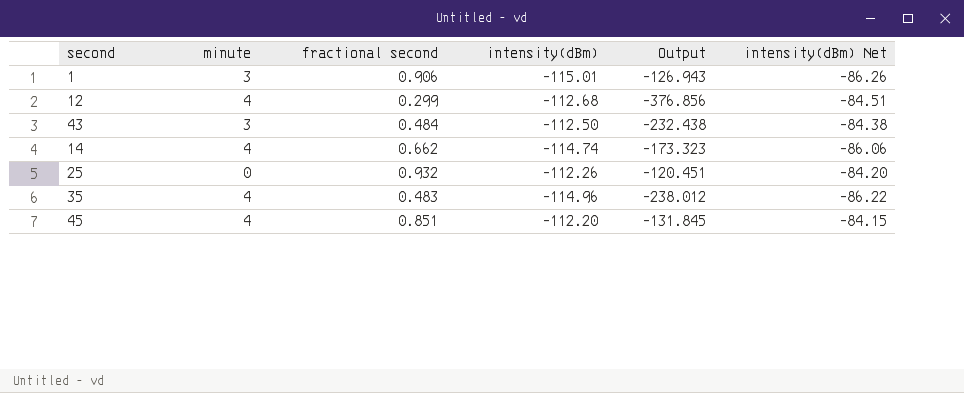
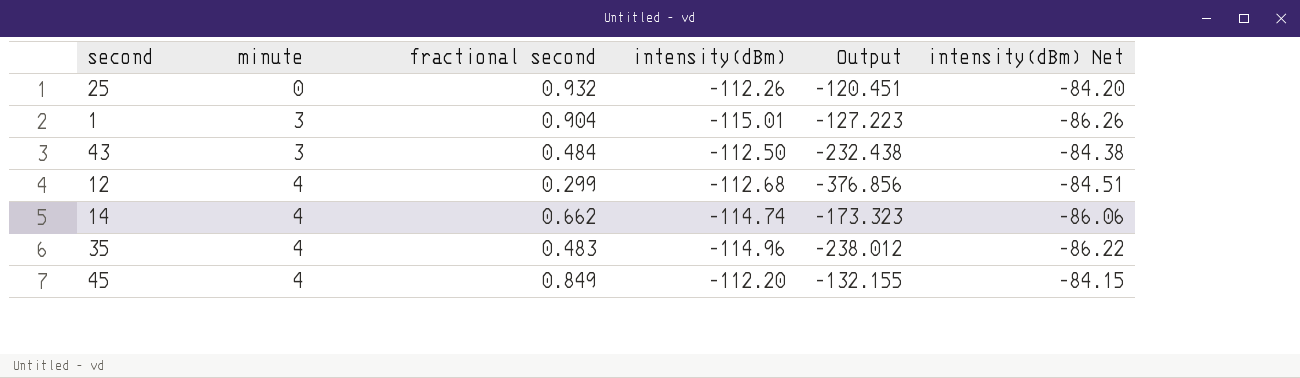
row order: none -> minute ascending
1 | fractional second: 0.906 -> 0.904
1 | Output: -126.943 -> -127.223
45 | fractional second: 0.851 -> 0.849
45 | Output: -131.845 -> -132.155

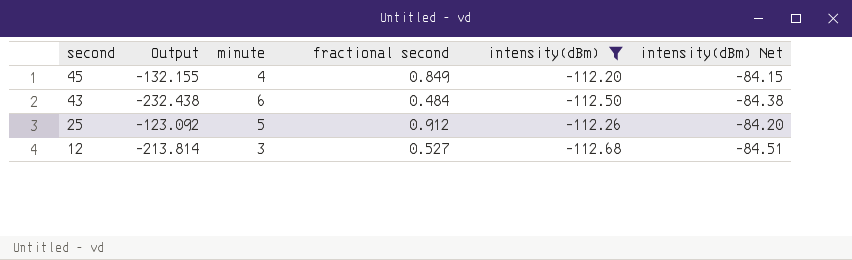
filter: none -> intensity(dBm) >= -112.68
row order: minute ascending -> second descending
column Output | position: 5 -> 2
43 | minute: 3 -> 6
25 | Output: -120.451 -> -123.092
25 | minute: 0 -> 5
25 | fractional second: 0.932 -> 0.912
12 | Output: -376.856 -> -213.814
12 | minute: 4 -> 3
12 | fractional second: 0.299 -> 0.527

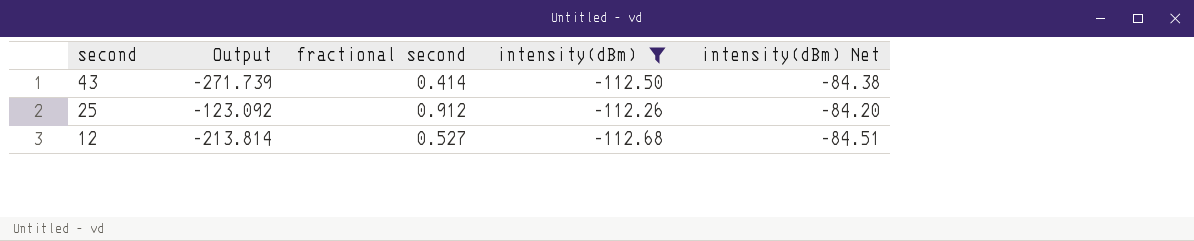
column minute | position: 3 -> none
row 45: -132.155 | 4 | 0.849 | -112.20 | -84.15 -> none
43 | Output: -232.438 -> -271.739
43 | fractional second: 0.484 -> 0.414

